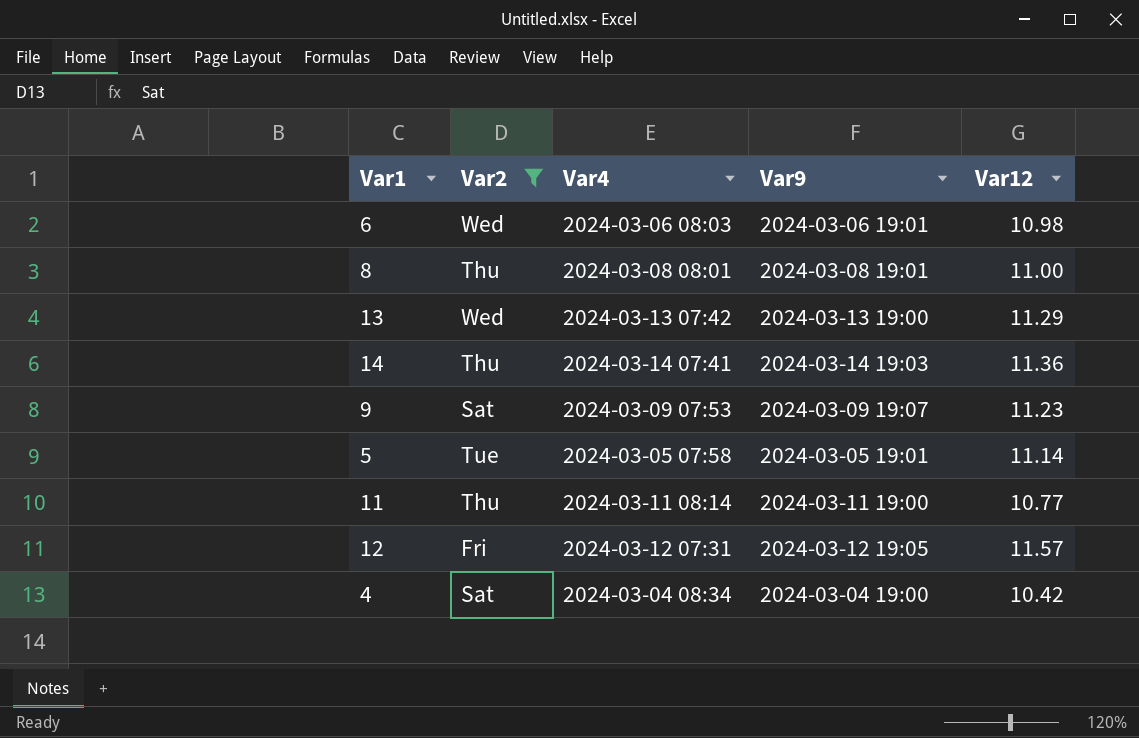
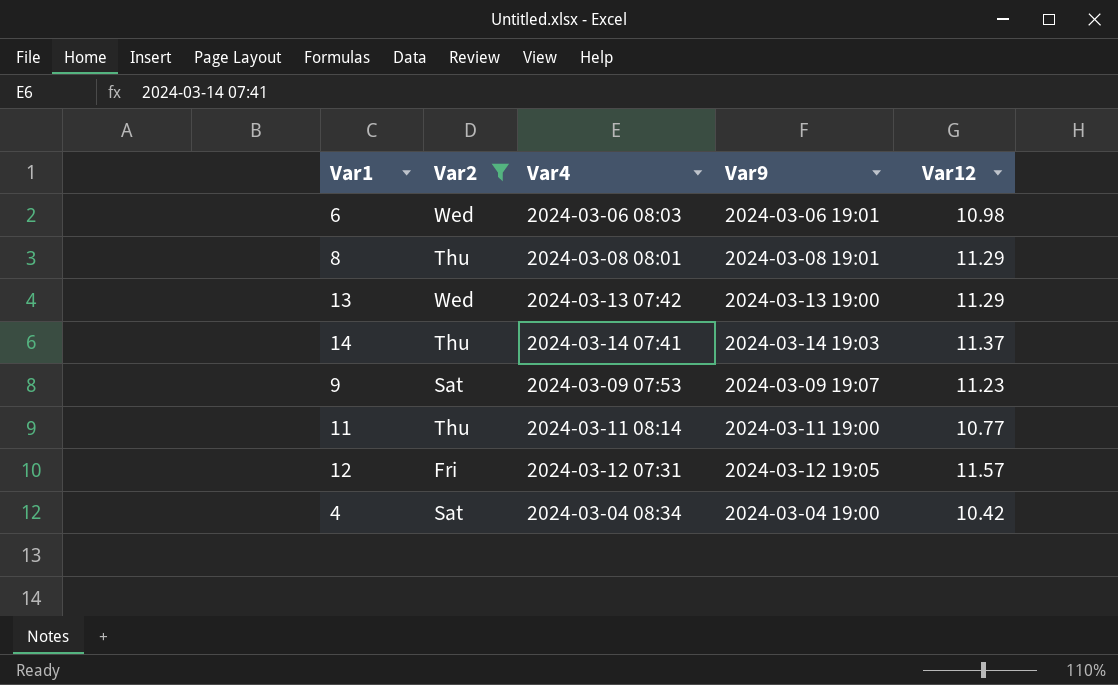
row 5: Tue | 2024-03-05 07:58 | 2024-03-05 19:01 | 11.14 -> none
8 | Var12: 11.00 -> 11.29
14 | Var12: 11.36 -> 11.37

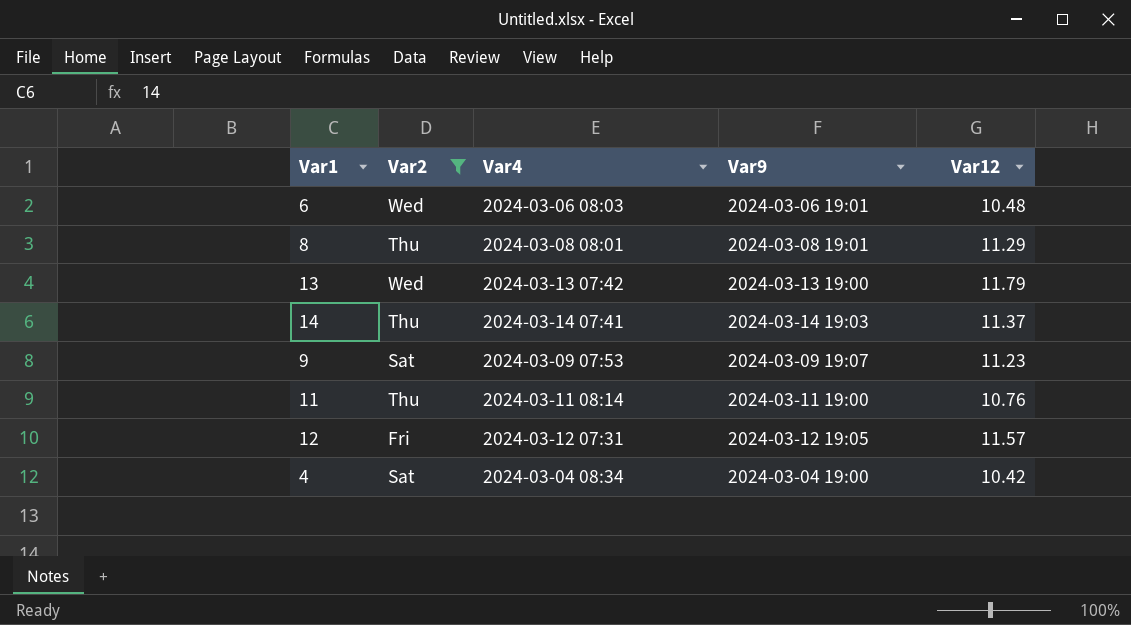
6 | Var12: 10.98 -> 10.48
13 | Var12: 11.29 -> 11.79
11 | Var12: 10.77 -> 10.76

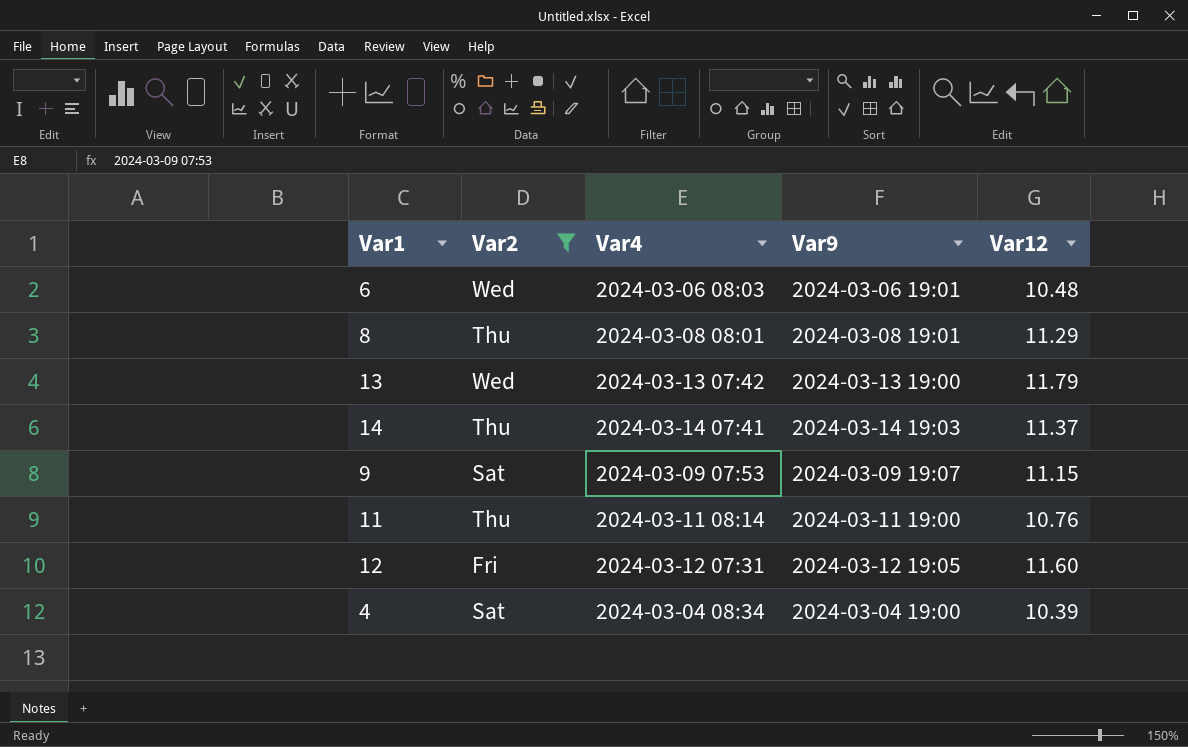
9 | Var12: 11.23 -> 11.15
12 | Var12: 11.57 -> 11.60
4 | Var12: 10.42 -> 10.39

